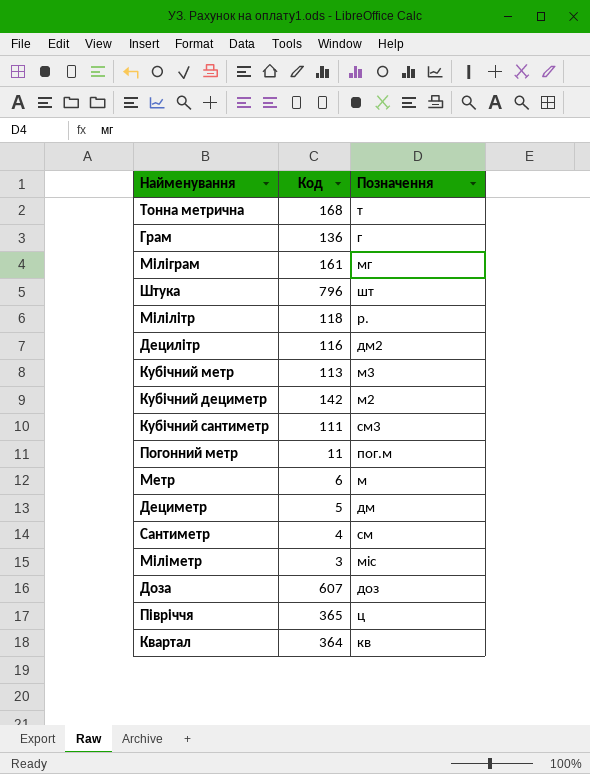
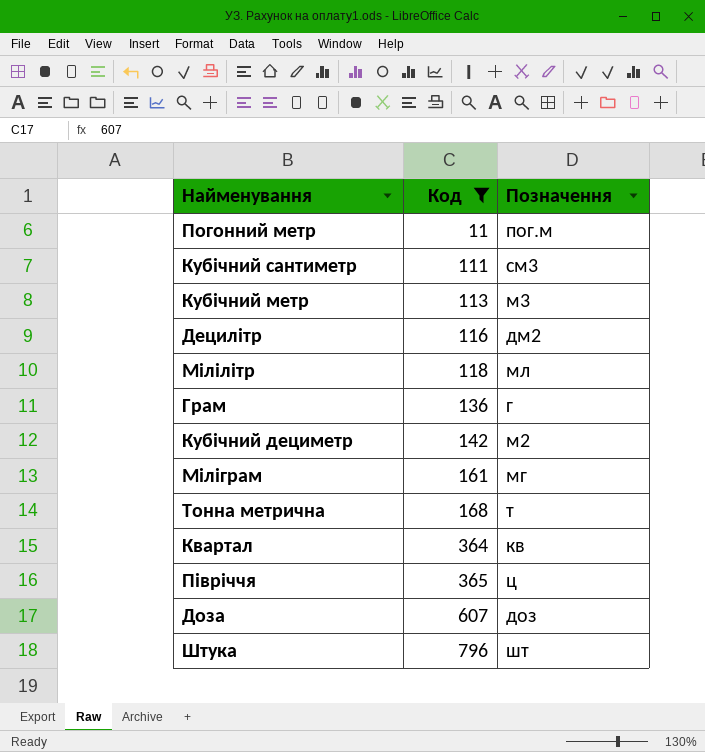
filter: none -> Код >= 11
row order: none -> Код ascending
Мілілітр | Позначення: р. -> мл

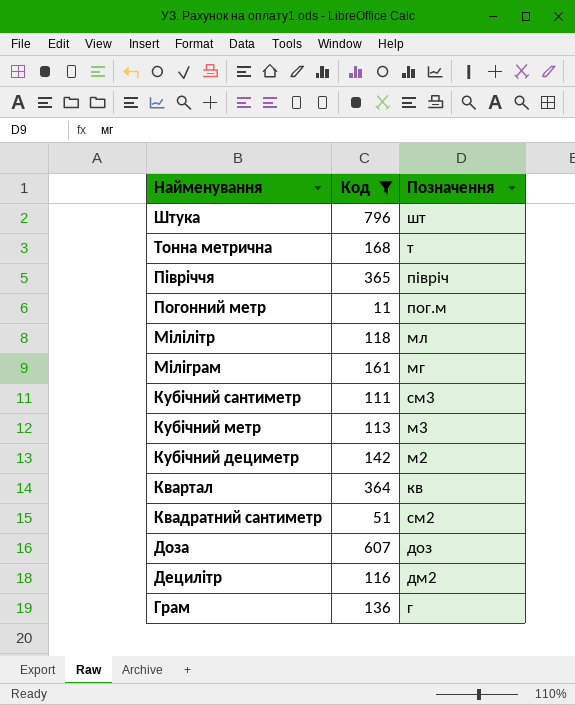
row order: Код ascending -> Найменування descending
Півріччя | Позначення: ц -> півріч
row Квадратний сантиметр: none -> 51 | см2

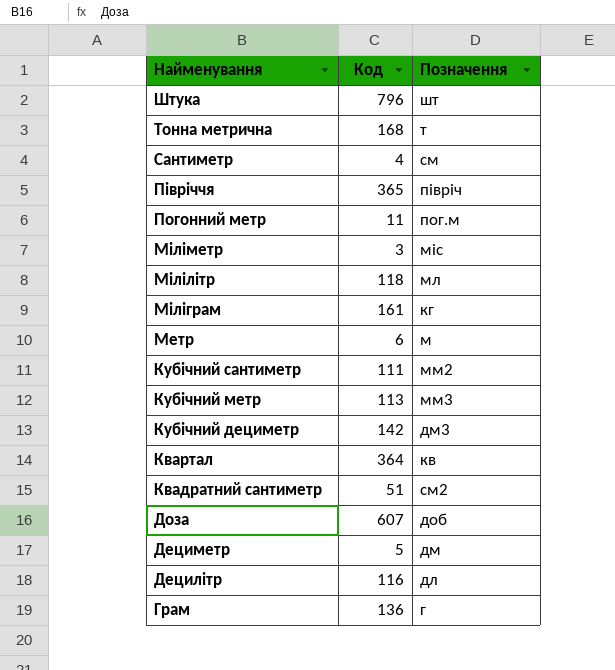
filter: Код >= 11 -> none
Міліграм | Позначення: мг -> кг
Кубічний сантиметр | Позначення: см3 -> мм2
Кубічний метр | Позначення: м3 -> мм3
Кубічний дециметр | Позначення: м2 -> дм3
Доза | Позначення: доз -> доб
Децилітр | Позначення: дм2 -> дл

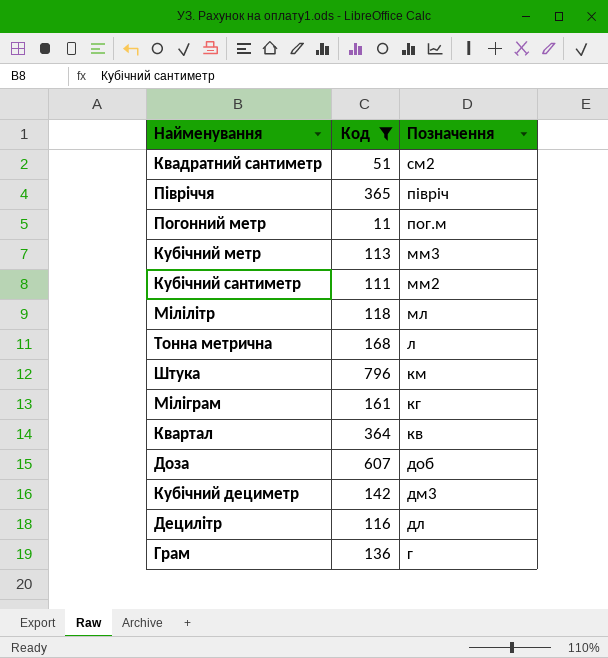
filter: none -> Код >= 11
row order: Найменування descending -> Позначення descending
Тонна метрична | Позначення: т -> л
Штука | Позначення: шт -> км

